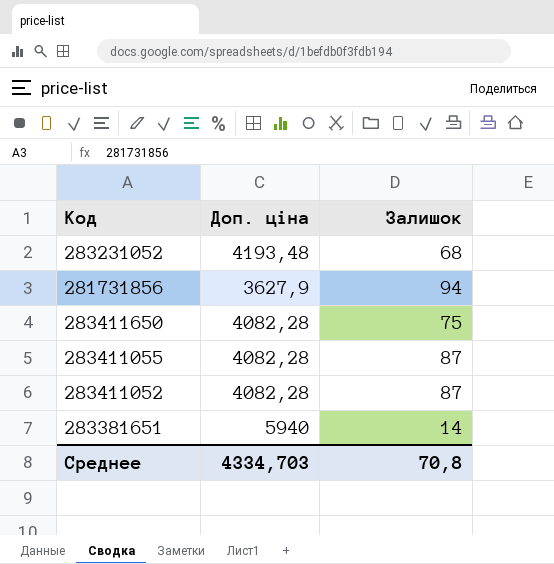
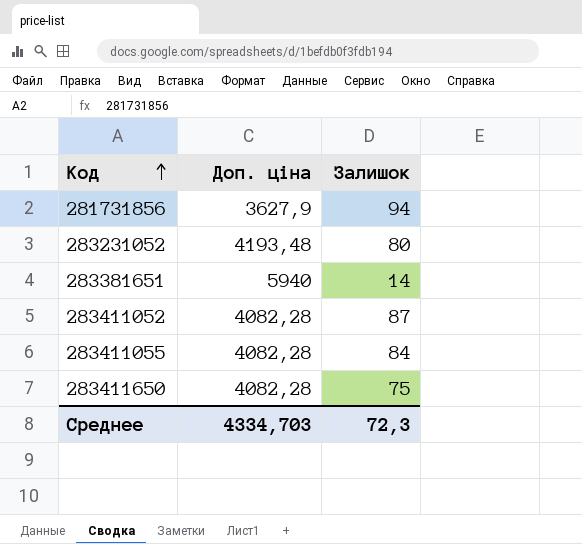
row order: none -> Код ascending
283231052 | Залишок: 68 -> 80
283411055 | Залишок: 87 -> 84
Среднее | Залишок: 70,8 -> 72,3

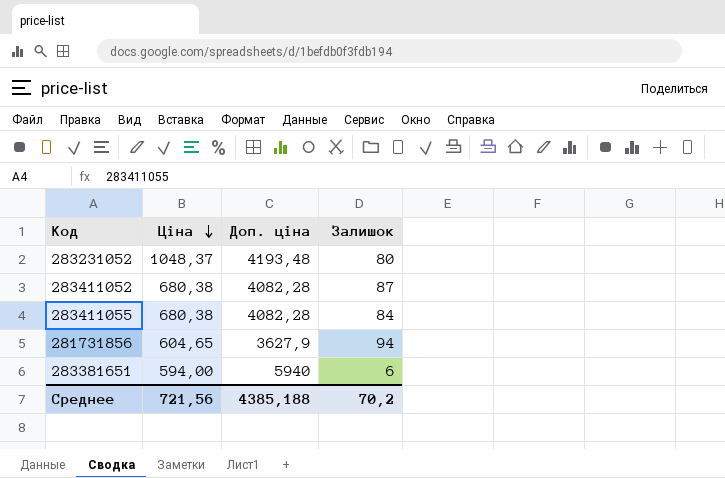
row order: Код ascending -> Ціна descending
column Ціна | position: none -> 2
row 283411650: 4082,28 | 75 -> none
283381651 | Залишок: 14 -> 6
Среднее | Доп. ціна: 4334,703 -> 4385,188
Среднее | Залишок: 72,3 -> 70,2

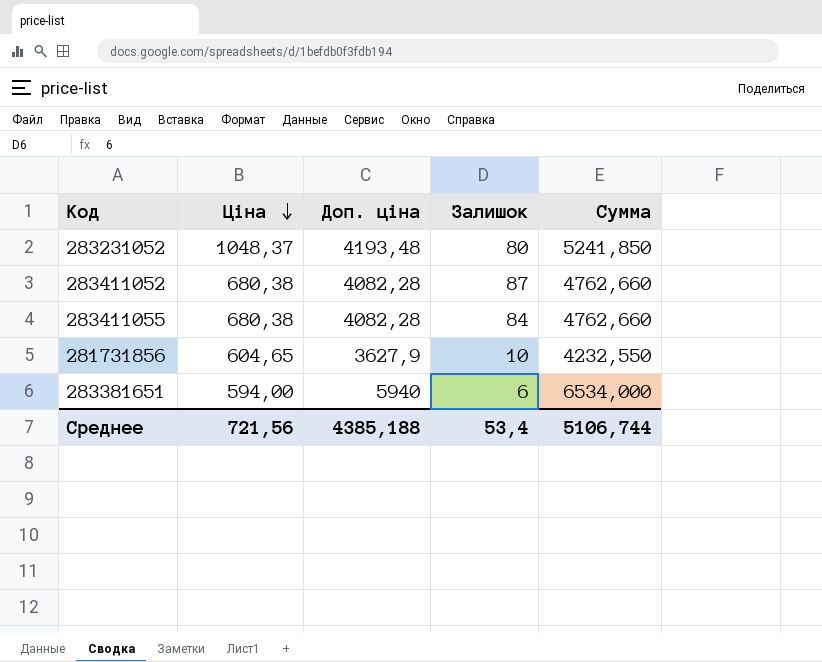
column Сумма | formula: none -> [Ціна] + [Доп. ціна]
281731856 | Залишок: 94 -> 10
Среднее | Залишок: 70,2 -> 53,4

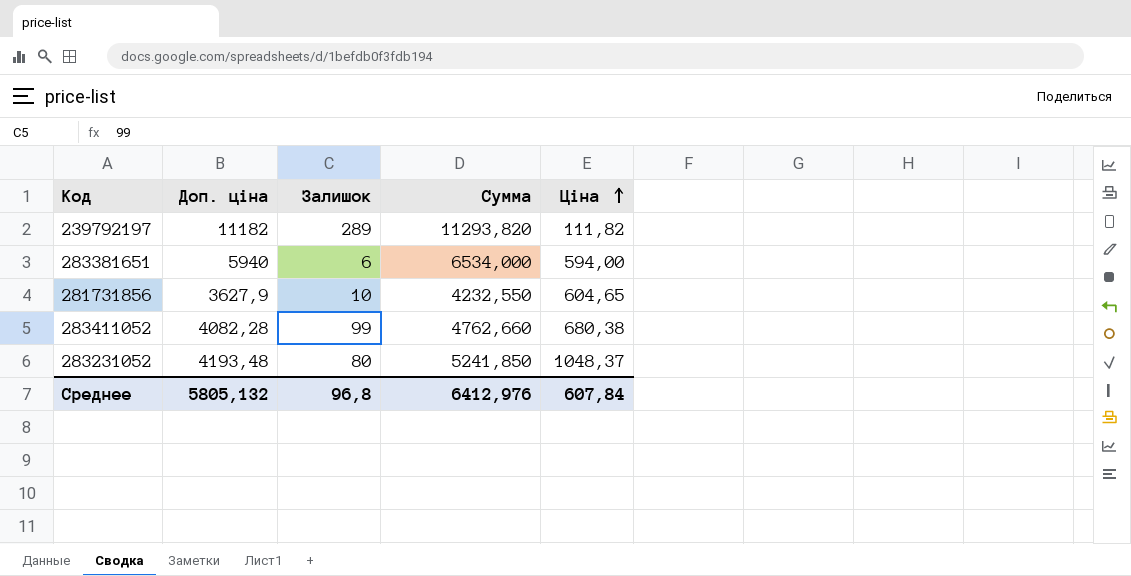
row order: Ціна descending -> Ціна ascending
column Ціна | position: 2 -> 5
row 283411055: 680,38 | 4082,28 | 84 | 4762,660 -> none
row 239792197: none -> 11182 | 289 | 11293,820 | 111,82
283411052 | Залишок: 87 -> 99
Среднее | Доп. ціна: 4385,188 -> 5805,132
Среднее | Залишок: 53,4 -> 96,8
Среднее | Сумма: 5106,744 -> 6412,976
Среднее | Ціна: 721,56 -> 607,84

